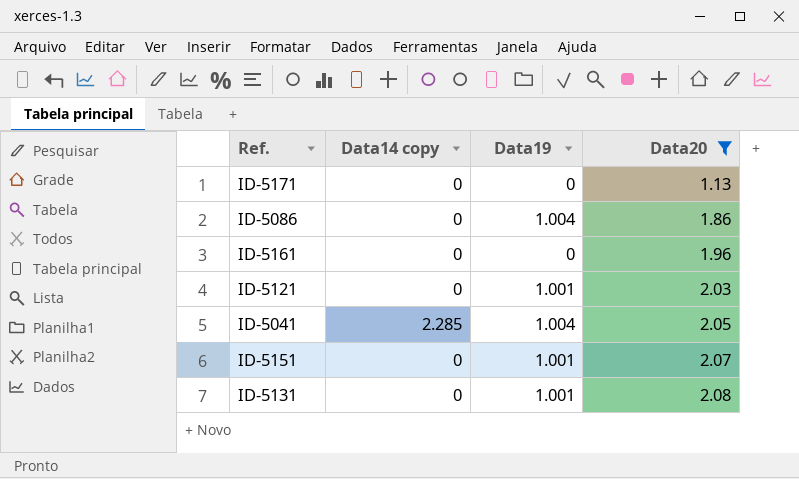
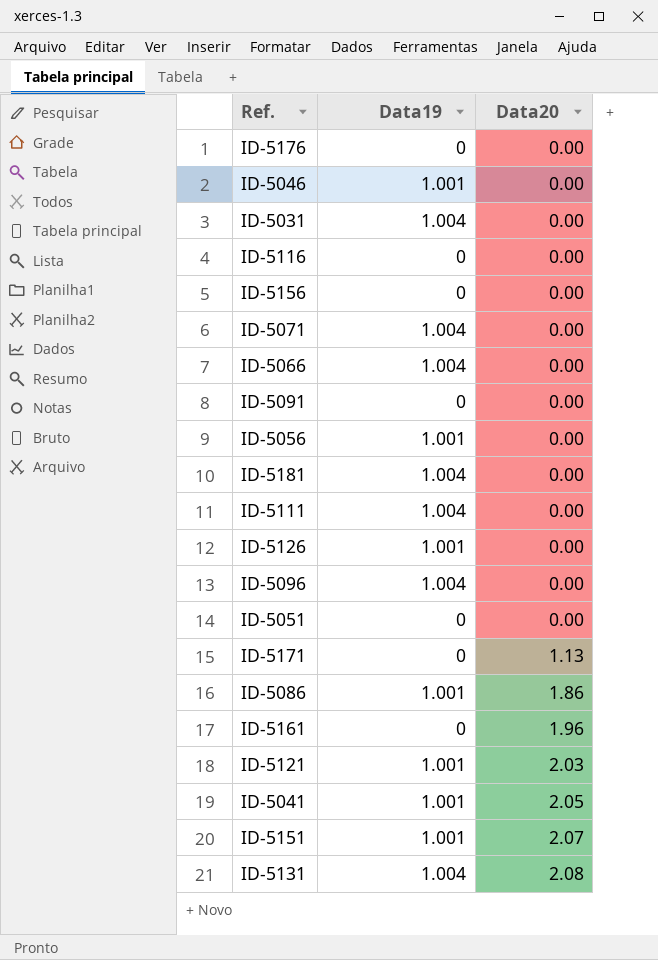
filter: Data20 != 0.00 -> none
column Data14 copy | position: 2 -> none
ID-5086 | Data19: 1.004 -> 1.001
ID-5041 | Data19: 1.004 -> 1.001
ID-5131 | Data19: 1.001 -> 1.004

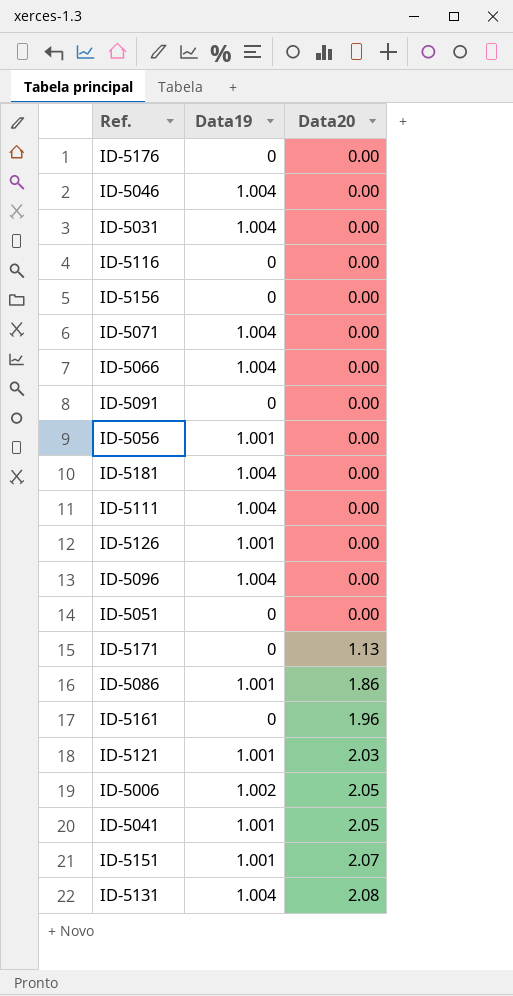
ID-5046 | Data19: 1.001 -> 1.004
row ID-5006: none -> 1.002 | 2.05

